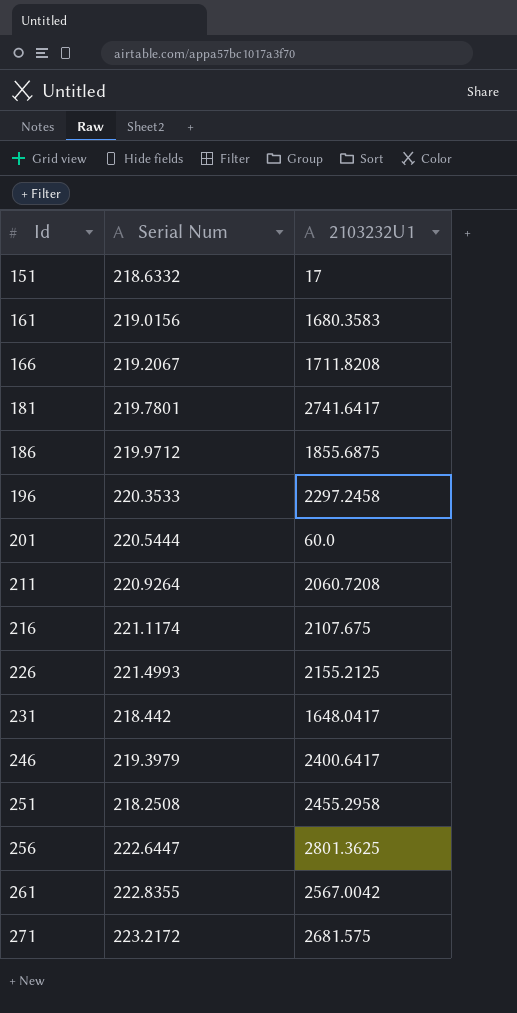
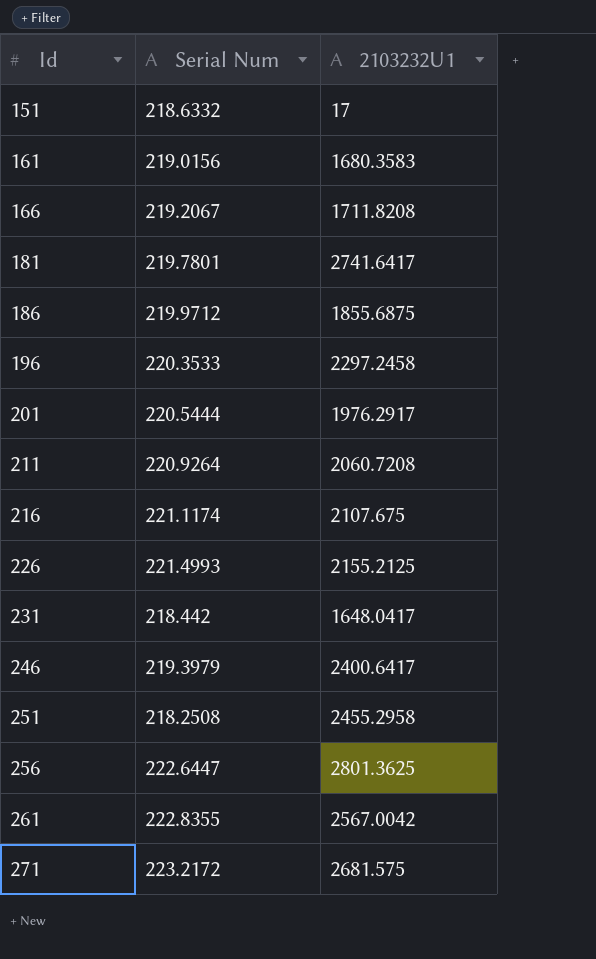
201 | 2103232U1: 60.0 -> 1976.2917

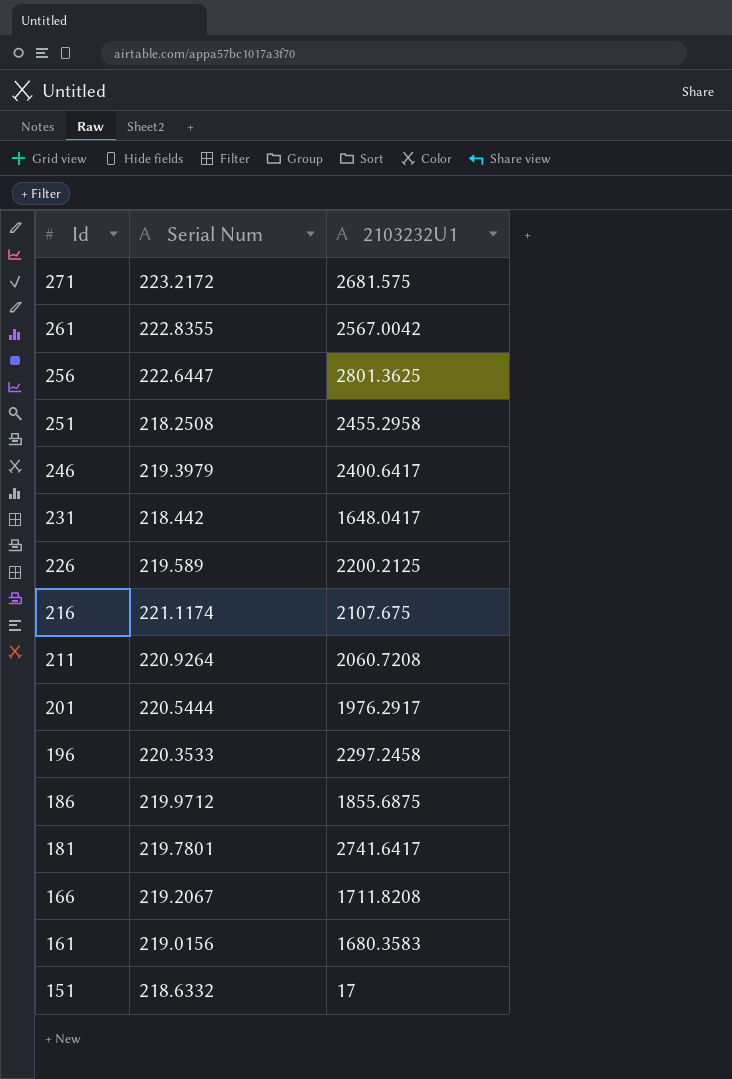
row order: Id ascending -> Id descending
226 | Serial Num: 221.4993 -> 219.589
226 | 2103232U1: 2155.2125 -> 2200.2125

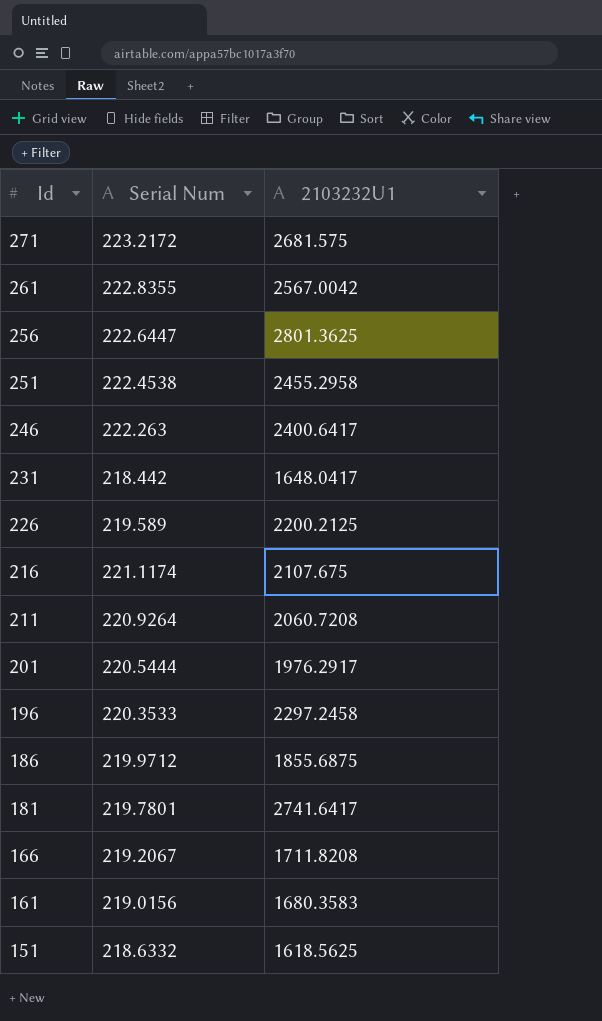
251 | Serial Num: 218.2508 -> 222.4538
246 | Serial Num: 219.3979 -> 222.263
151 | 2103232U1: 17 -> 1618.5625

